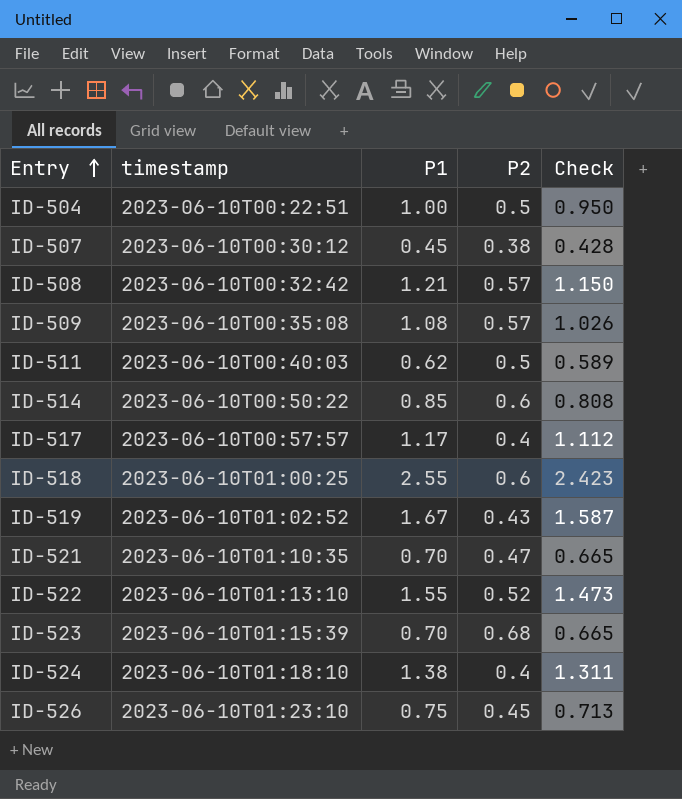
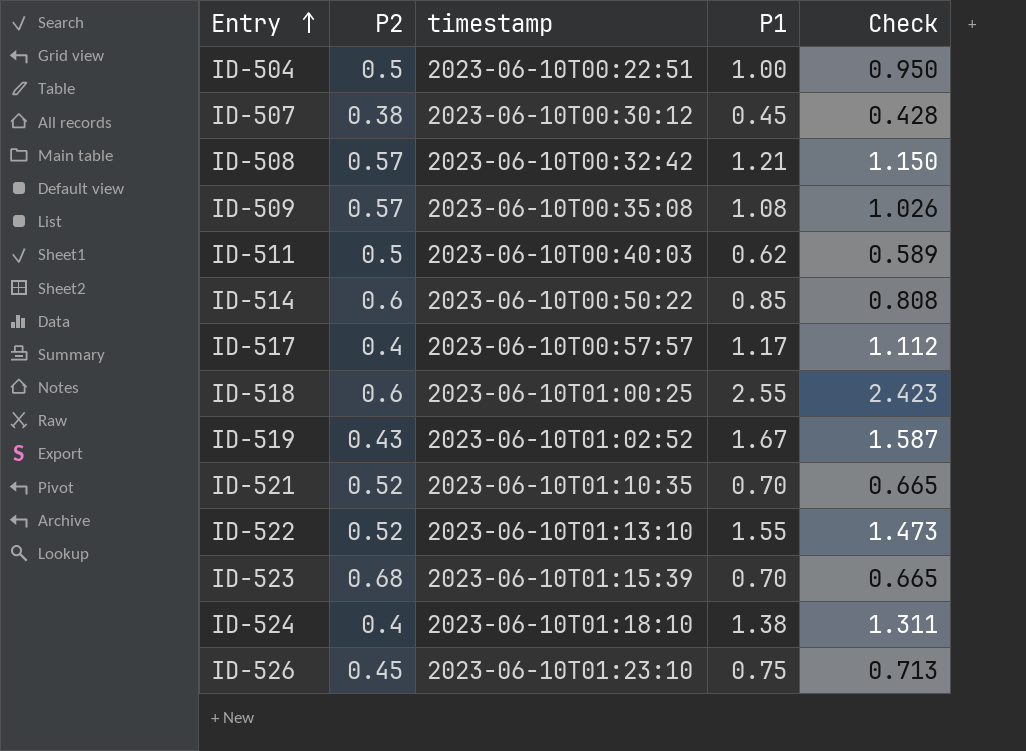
column P2 | position: 4 -> 2
ID-521 | P2: 0.47 -> 0.52

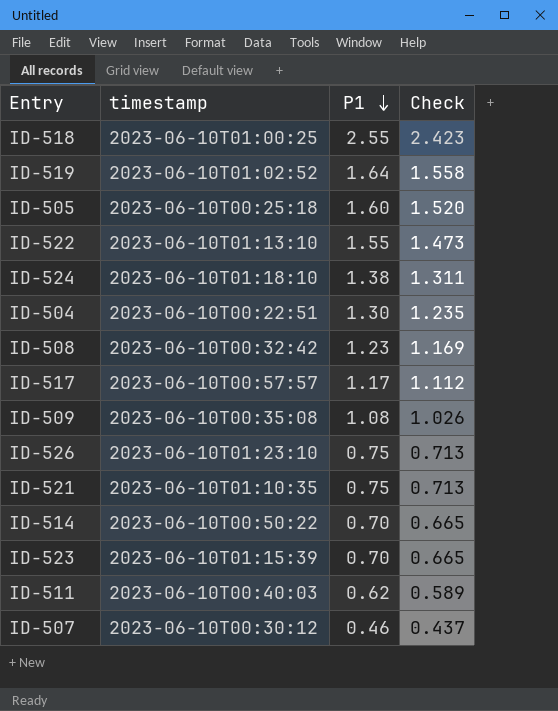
row order: Entry ascending -> P1 descending
column P2 | position: 2 -> none
ID-519 | P1: 1.67 -> 1.64
ID-519 | Check: 1.587 -> 1.558
row ID-505: none -> 2023-06-10T00:25:18 | 1.60 | 1.520
ID-504 | P1: 1.00 -> 1.30
ID-504 | Check: 0.950 -> 1.235
ID-508 | P1: 1.21 -> 1.23
ID-508 | Check: 1.150 -> 1.169
ID-521 | P1: 0.70 -> 0.75
ID-521 | Check: 0.665 -> 0.713
ID-514 | P1: 0.85 -> 0.70
ID-514 | Check: 0.808 -> 0.665
ID-507 | P1: 0.45 -> 0.46
ID-507 | Check: 0.428 -> 0.437

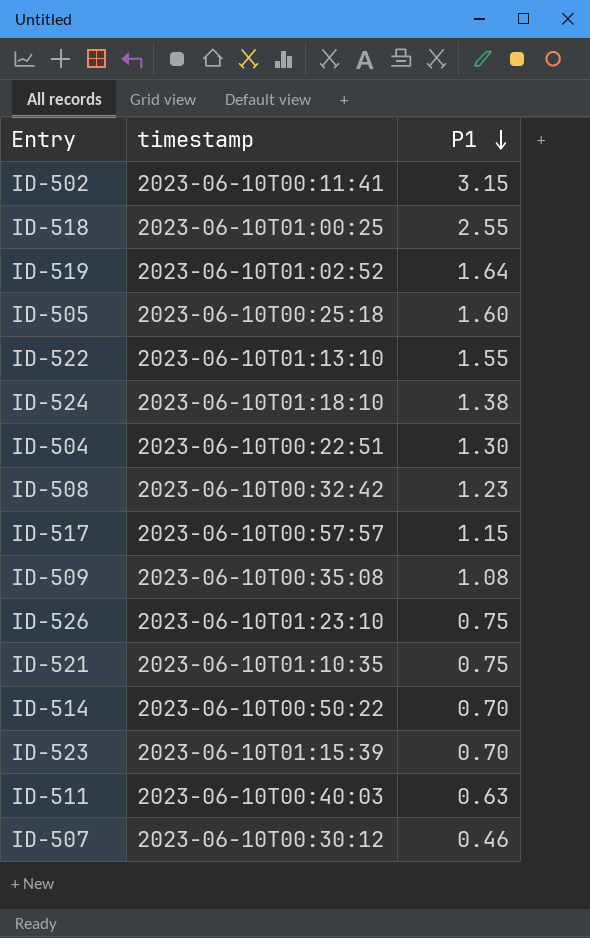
column Check | formula: [P1] * 0.95 -> none
row ID-502: none -> 2023-06-10T00:11:41 | 3.15
ID-517 | P1: 1.17 -> 1.15
ID-511 | P1: 0.62 -> 0.63

